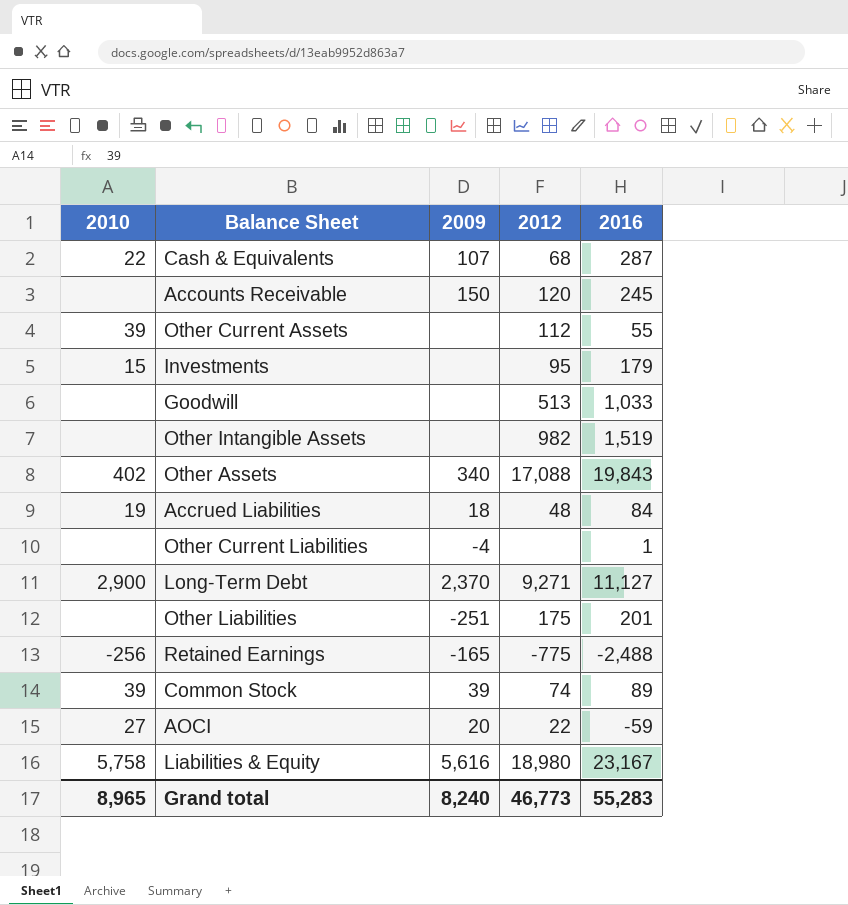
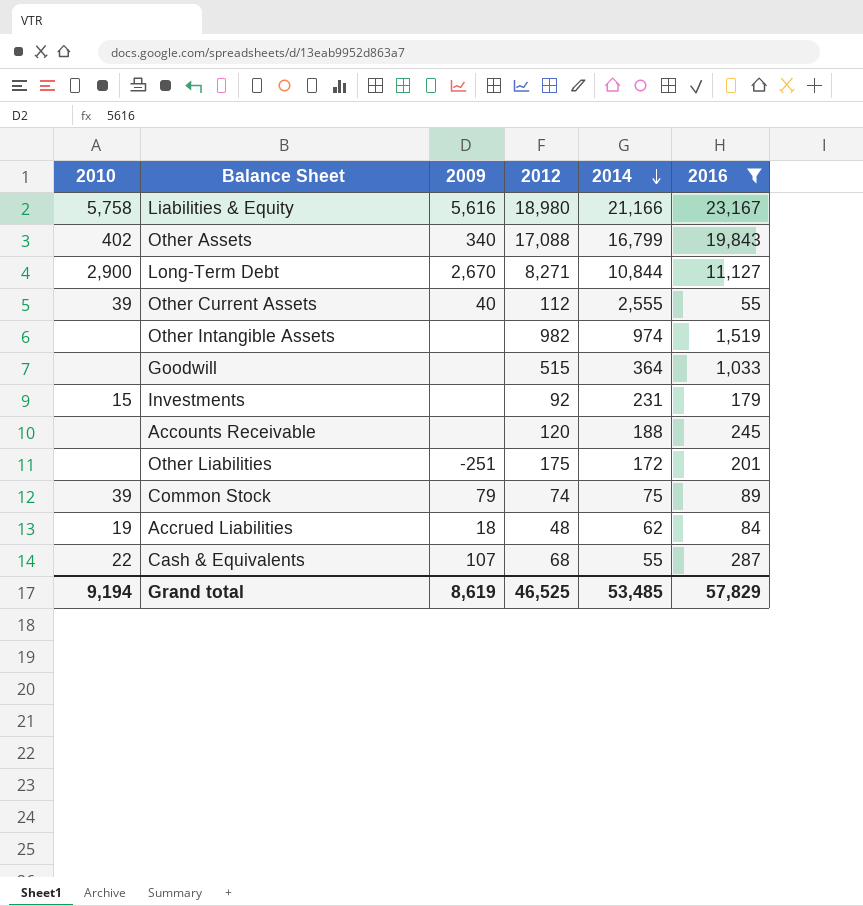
filter: none -> 2016 >= 55
row order: none -> 2014 descending
column 2014 | position: none -> 5
Long-Term Debt | 2009: 2,370 -> 2,670
Long-Term Debt | 2012: 9,271 -> 8,271
Other Current Assets | 2009: none -> 40
Goodwill | 2012: 513 -> 515
Investments | 2012: 95 -> 92
Accounts Receivable | 2009: 150 -> none
Common Stock | 2009: 39 -> 79
Grand total | 2010: 8,965 -> 9,194
Grand total | 2009: 8,240 -> 8,619
Grand total | 2012: 46,773 -> 46,525
Grand total | 2016: 55,283 -> 57,829

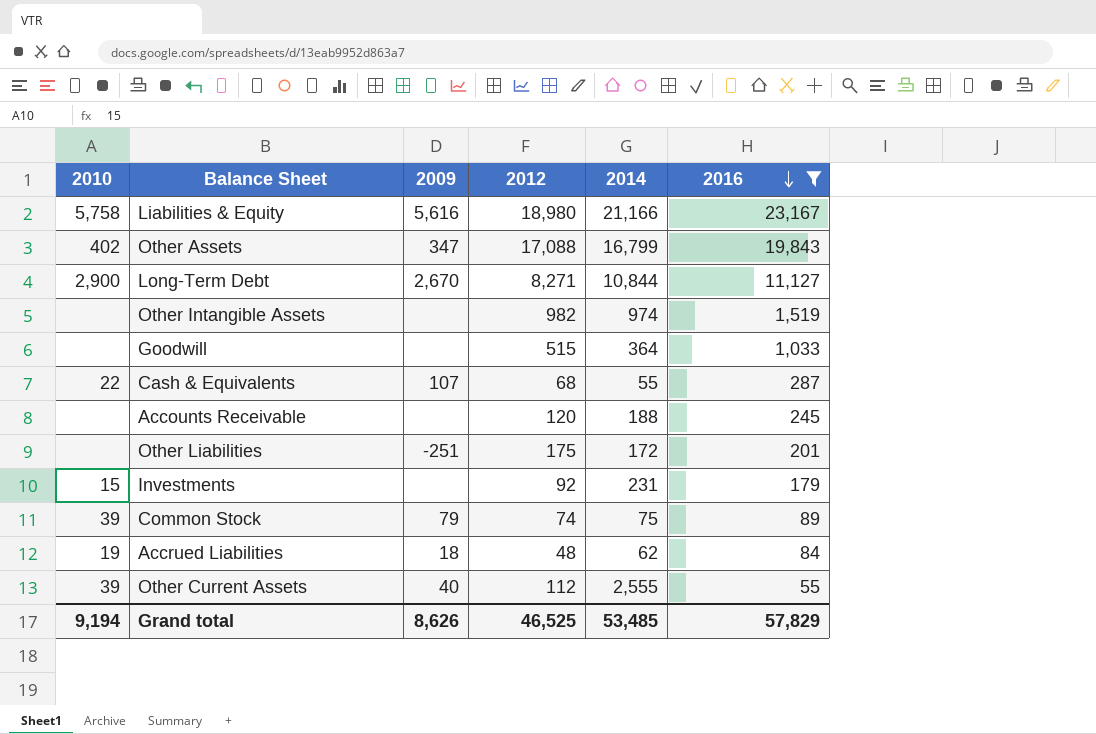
row order: 2014 descending -> 2016 descending
Other Assets | 2009: 340 -> 347
Grand total | 2009: 8,619 -> 8,626

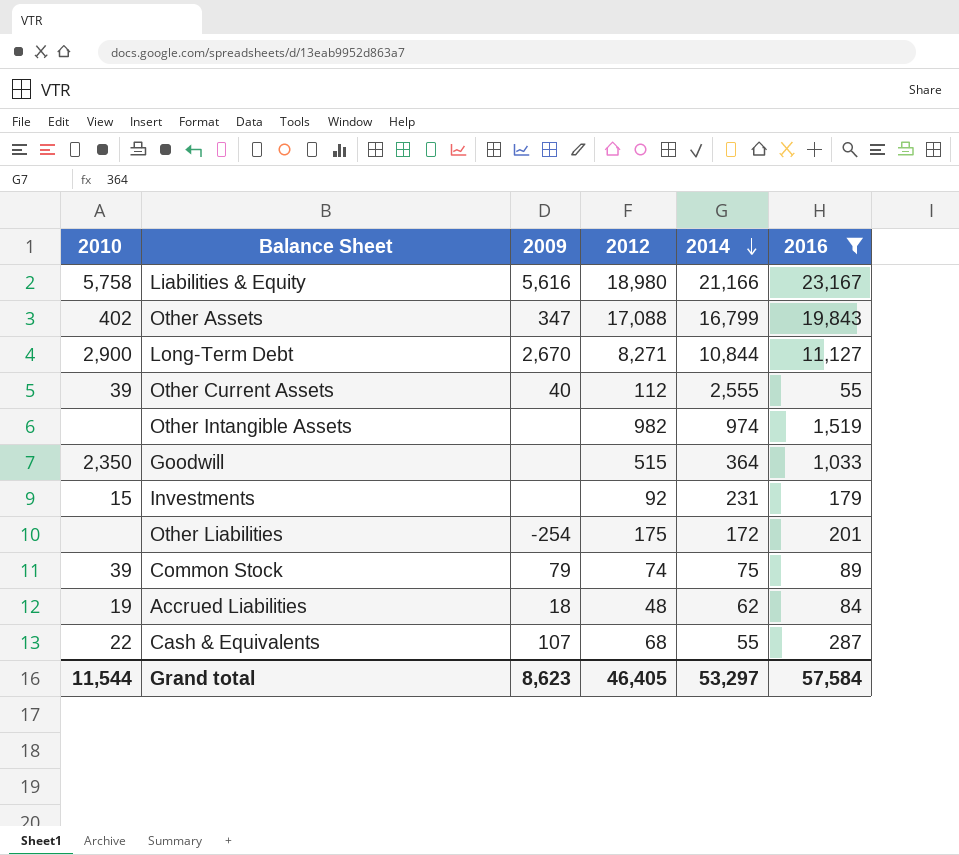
row order: 2016 descending -> 2014 descending
row Accounts Receivable: none | none | 120 | 188 | 245 -> none
Goodwill | 2010: none -> 2,350
Other Liabilities | 2009: -251 -> -254
Grand total | 2010: 9,194 -> 11,544
Grand total | 2009: 8,626 -> 8,623
Grand total | 2012: 46,525 -> 46,405
Grand total | 2014: 53,485 -> 53,297
Grand total | 2016: 57,829 -> 57,584

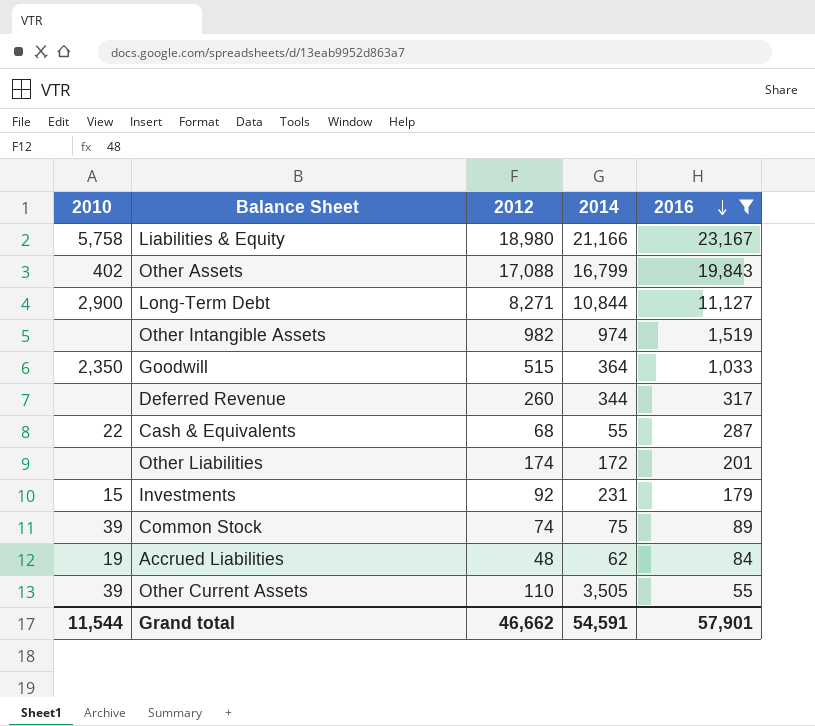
row order: 2014 descending -> 2016 descending
column 2009 | position: 3 -> none
row Deferred Revenue: none -> none | 260 | 344 | 317
Other Liabilities | 2012: 175 -> 174
Other Current Assets | 2012: 112 -> 110
Other Current Assets | 2014: 2,555 -> 3,505
Grand total | 2012: 46,405 -> 46,662
Grand total | 2014: 53,297 -> 54,591
Grand total | 2016: 57,584 -> 57,901

